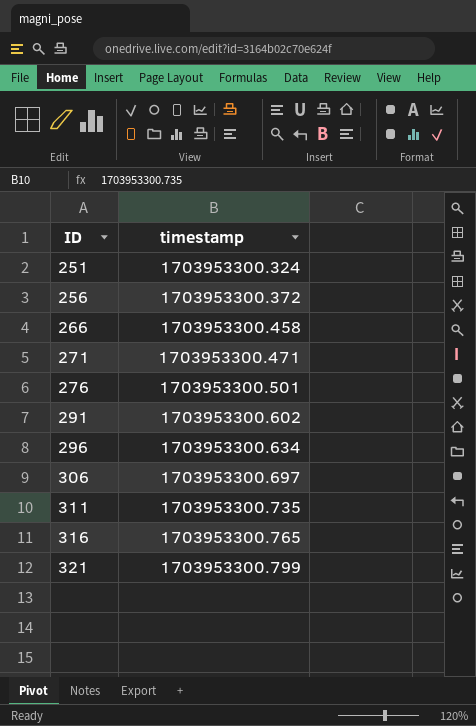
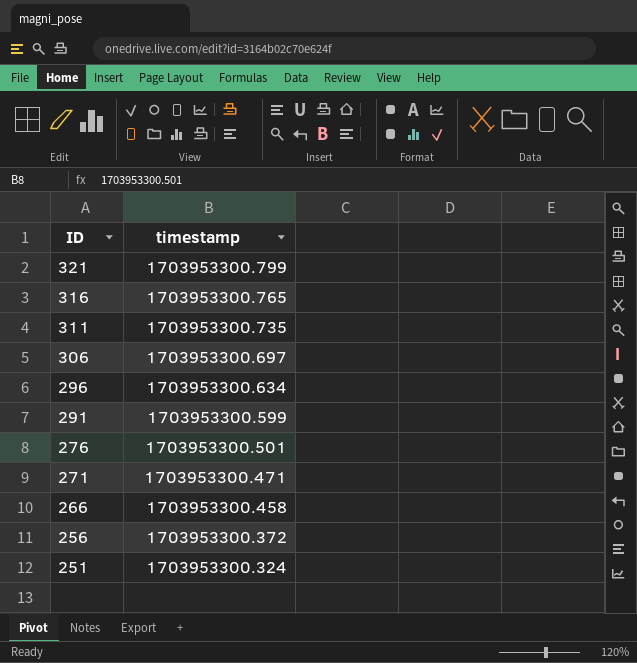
row order: ID ascending -> ID descending
291 | timestamp: 1703953300.602 -> 1703953300.599

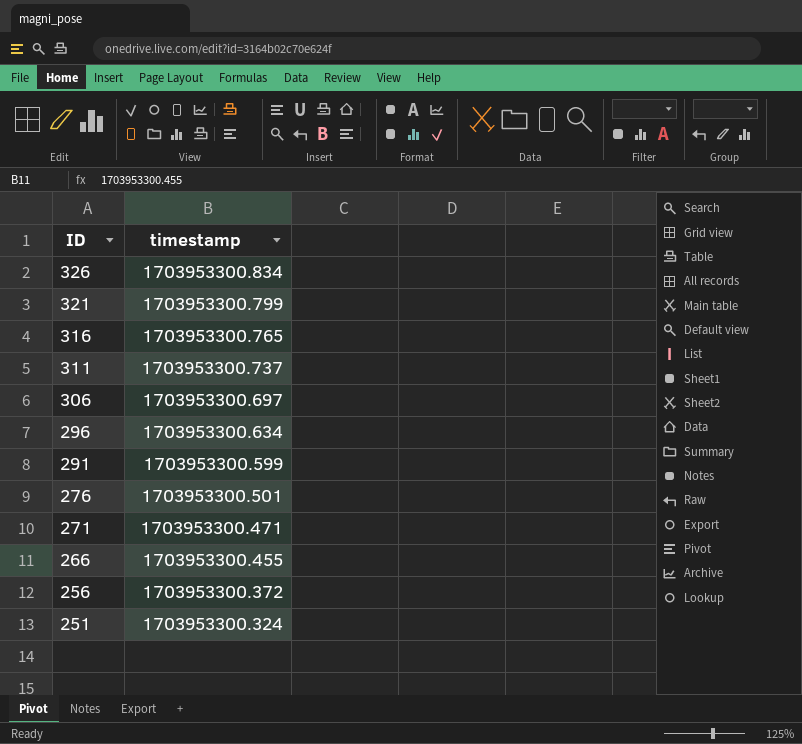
row 326: none -> 1703953300.834
311 | timestamp: 1703953300.735 -> 1703953300.737
266 | timestamp: 1703953300.458 -> 1703953300.455

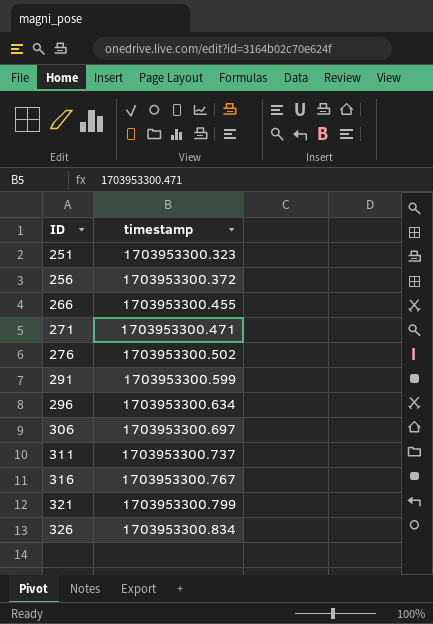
row order: ID descending -> ID ascending
251 | timestamp: 1703953300.324 -> 1703953300.323
276 | timestamp: 1703953300.501 -> 1703953300.502
316 | timestamp: 1703953300.765 -> 1703953300.767

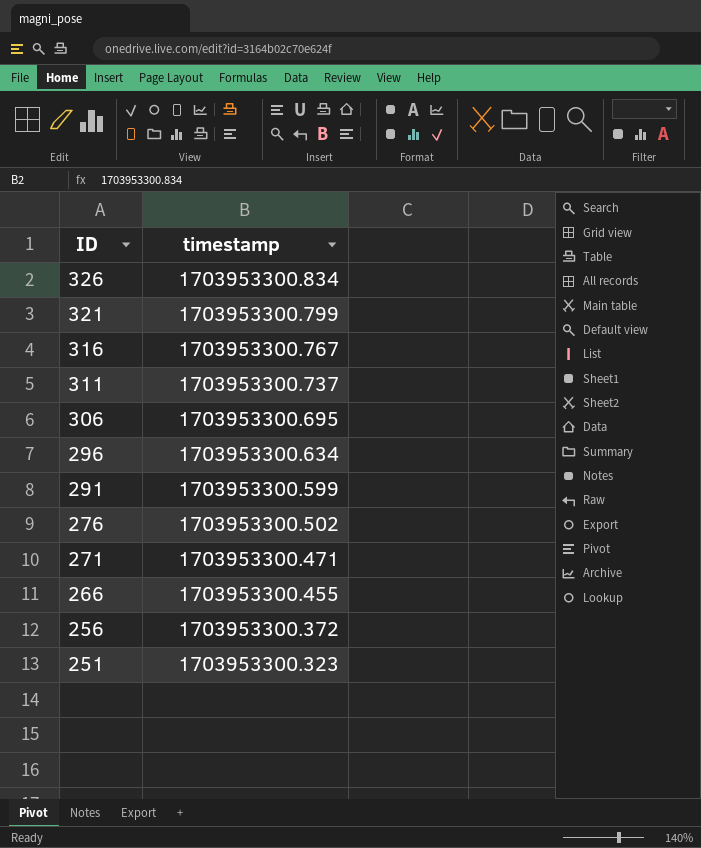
row order: ID ascending -> ID descending
306 | timestamp: 1703953300.697 -> 1703953300.695

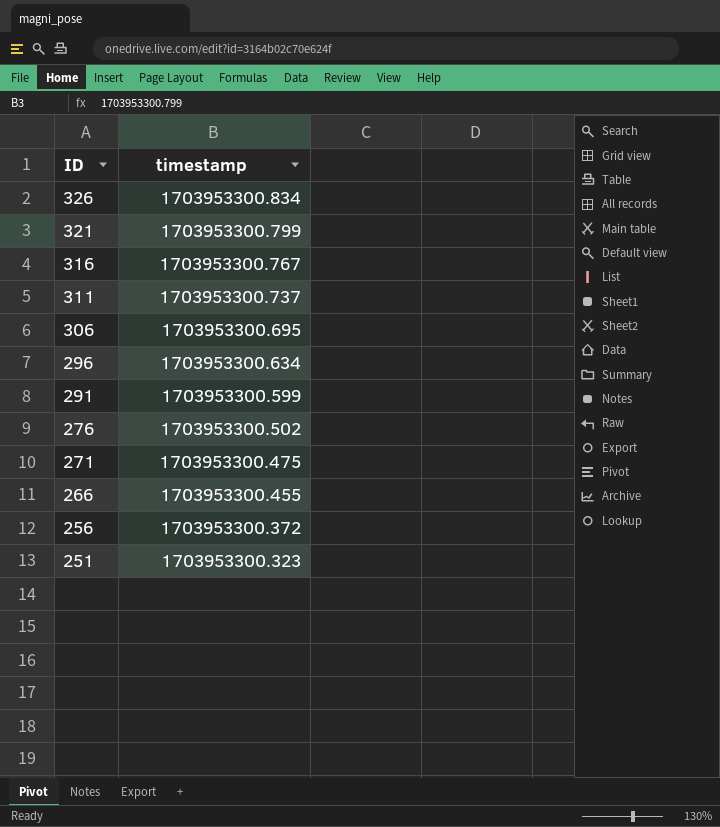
271 | timestamp: 1703953300.471 -> 1703953300.475

